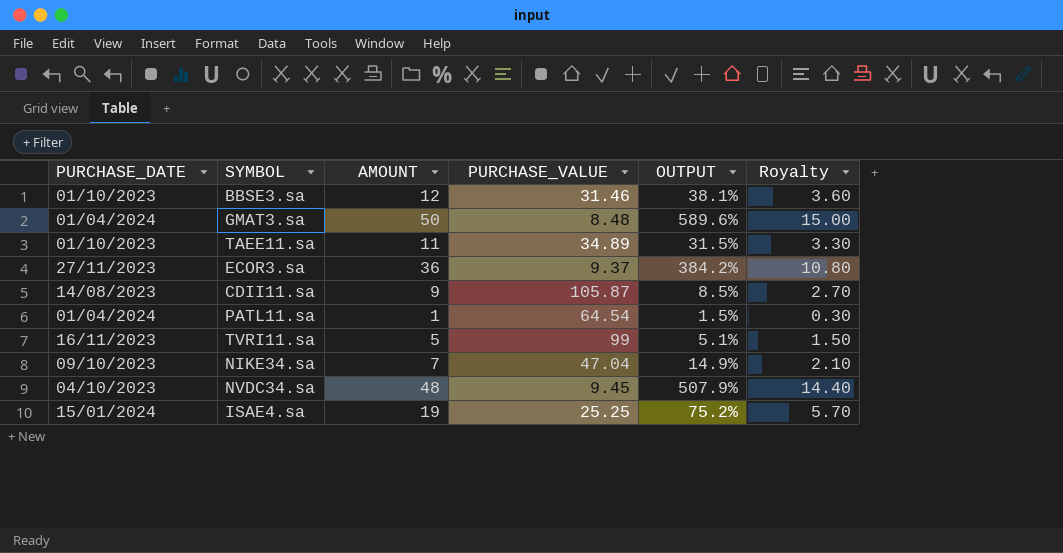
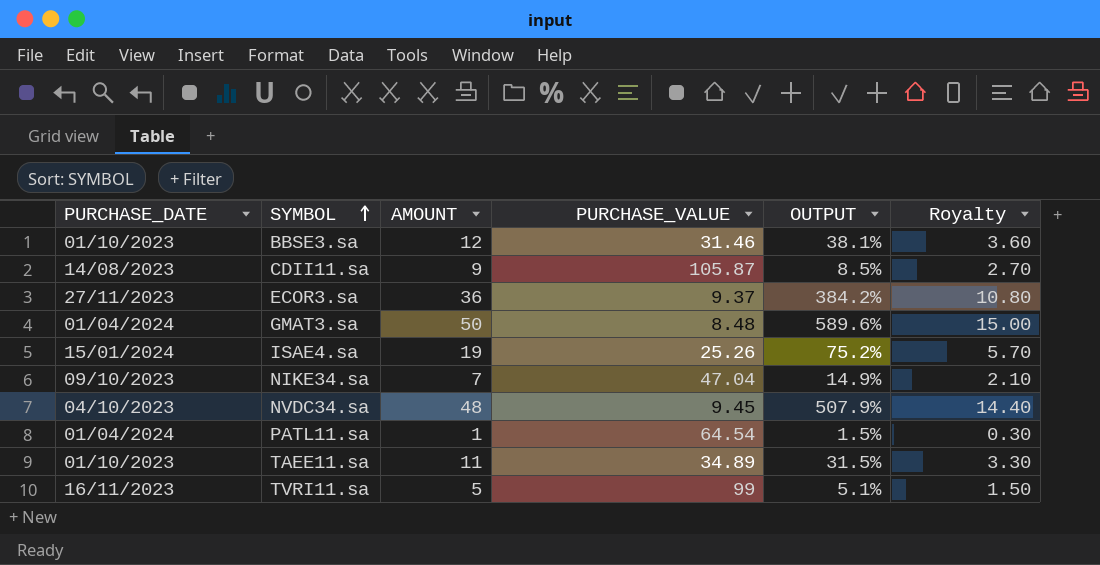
row order: none -> SYMBOL ascending
ISAE4.sa | PURCHASE_VALUE: 25.25 -> 25.26

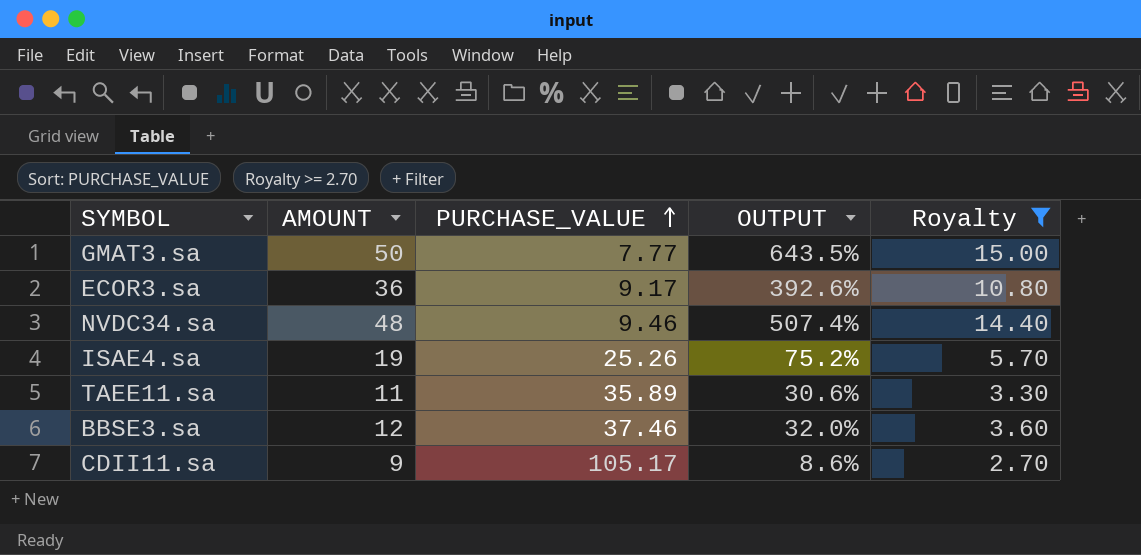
filter: none -> Royalty >= 2.70
row order: SYMBOL ascending -> PURCHASE_VALUE ascending
column PURCHASE_DATE | position: 1 -> none
GMAT3.sa | PURCHASE_VALUE: 8.48 -> 7.77
GMAT3.sa | OUTPUT: 589.6% -> 643.5%
ECOR3.sa | PURCHASE_VALUE: 9.37 -> 9.17
ECOR3.sa | OUTPUT: 384.2% -> 392.6%
NVDC34.sa | PURCHASE_VALUE: 9.45 -> 9.46
NVDC34.sa | OUTPUT: 507.9% -> 507.4%
TAEE11.sa | PURCHASE_VALUE: 34.89 -> 35.89
TAEE11.sa | OUTPUT: 31.5% -> 30.6%
BBSE3.sa | PURCHASE_VALUE: 31.46 -> 37.46
BBSE3.sa | OUTPUT: 38.1% -> 32.0%
CDII11.sa | PURCHASE_VALUE: 105.87 -> 105.17
CDII11.sa | OUTPUT: 8.5% -> 8.6%

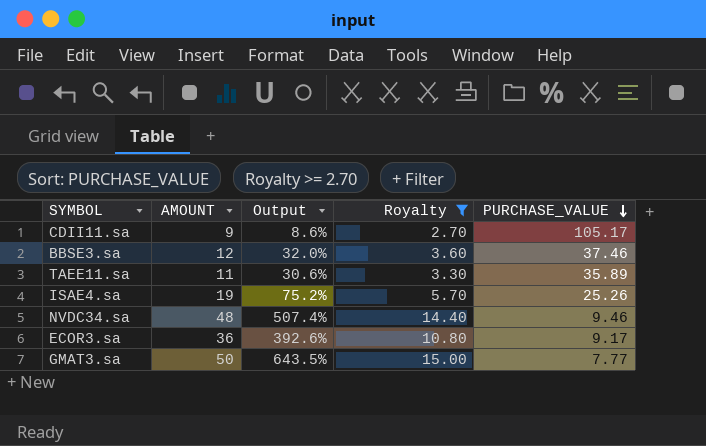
row order: PURCHASE_VALUE ascending -> PURCHASE_VALUE descending
column name: OUTPUT -> Output
column PURCHASE_VALUE | position: 3 -> 5

